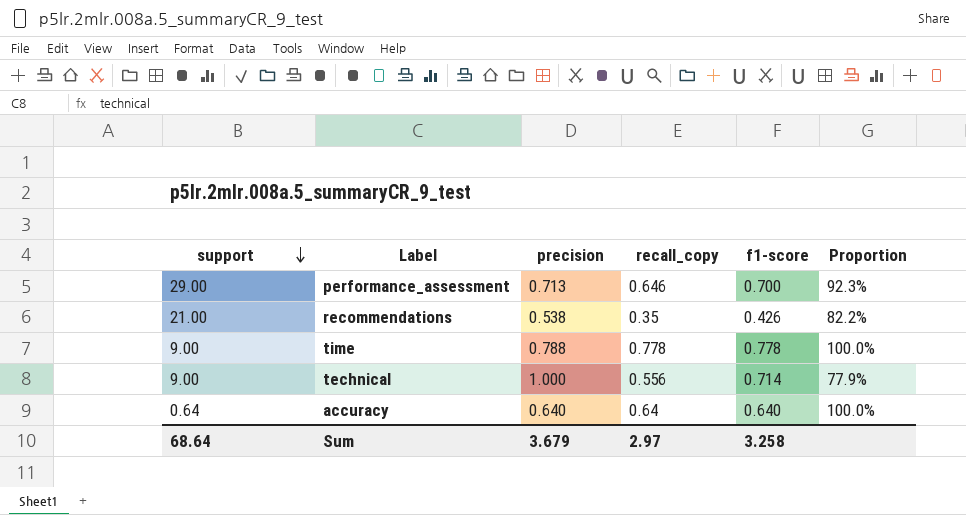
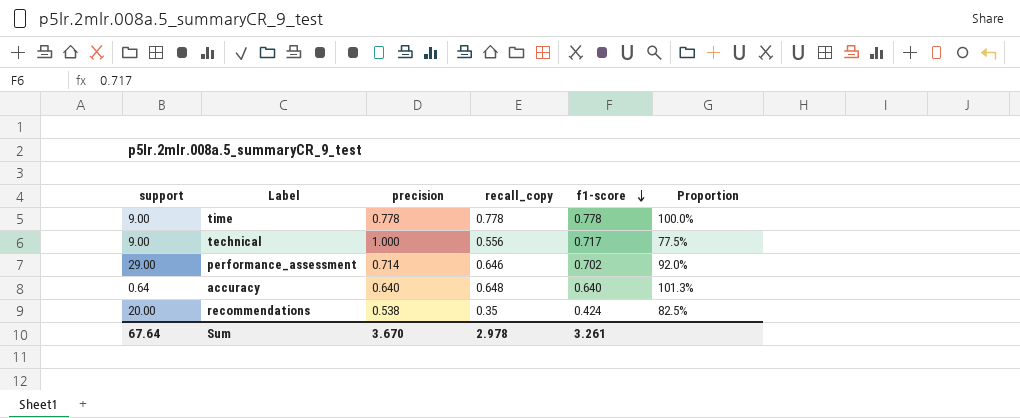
row order: support descending -> f1-score descending
time | precision: 0.788 -> 0.778
technical | f1-score: 0.714 -> 0.717
technical | Proportion: 77.9% -> 77.5%
performance_assessment | precision: 0.713 -> 0.714
performance_assessment | f1-score: 0.700 -> 0.702
performance_assessment | Proportion: 92.3% -> 92.0%
accuracy | recall_copy: 0.64 -> 0.648
accuracy | Proportion: 100.0% -> 101.3%
recommendations | support: 21.00 -> 20.00
recommendations | f1-score: 0.426 -> 0.424
recommendations | Proportion: 82.2% -> 82.5%
Sum | support: 68.64 -> 67.64
Sum | precision: 3.679 -> 3.670
Sum | recall_copy: 2.97 -> 2.978
Sum | f1-score: 3.258 -> 3.261

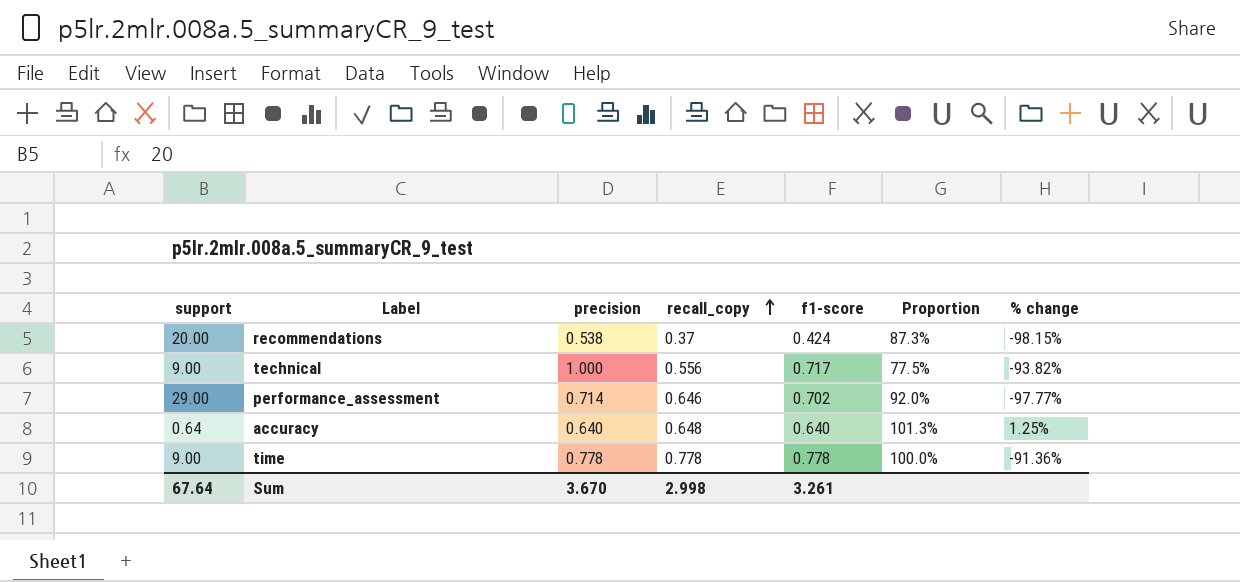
row order: f1-score descending -> recall_copy ascending
column % change | formula: none -> ([recall_copy] - [support]) / [support]
recommendations | recall_copy: 0.35 -> 0.37
recommendations | Proportion: 82.5% -> 87.3%
Sum | recall_copy: 2.978 -> 2.998

